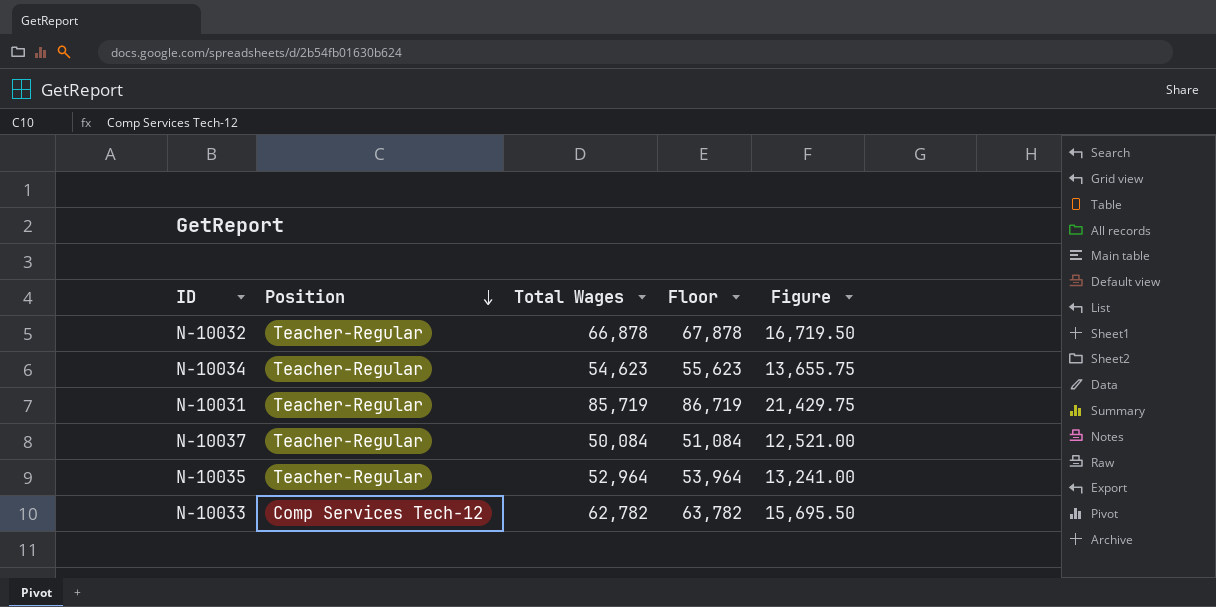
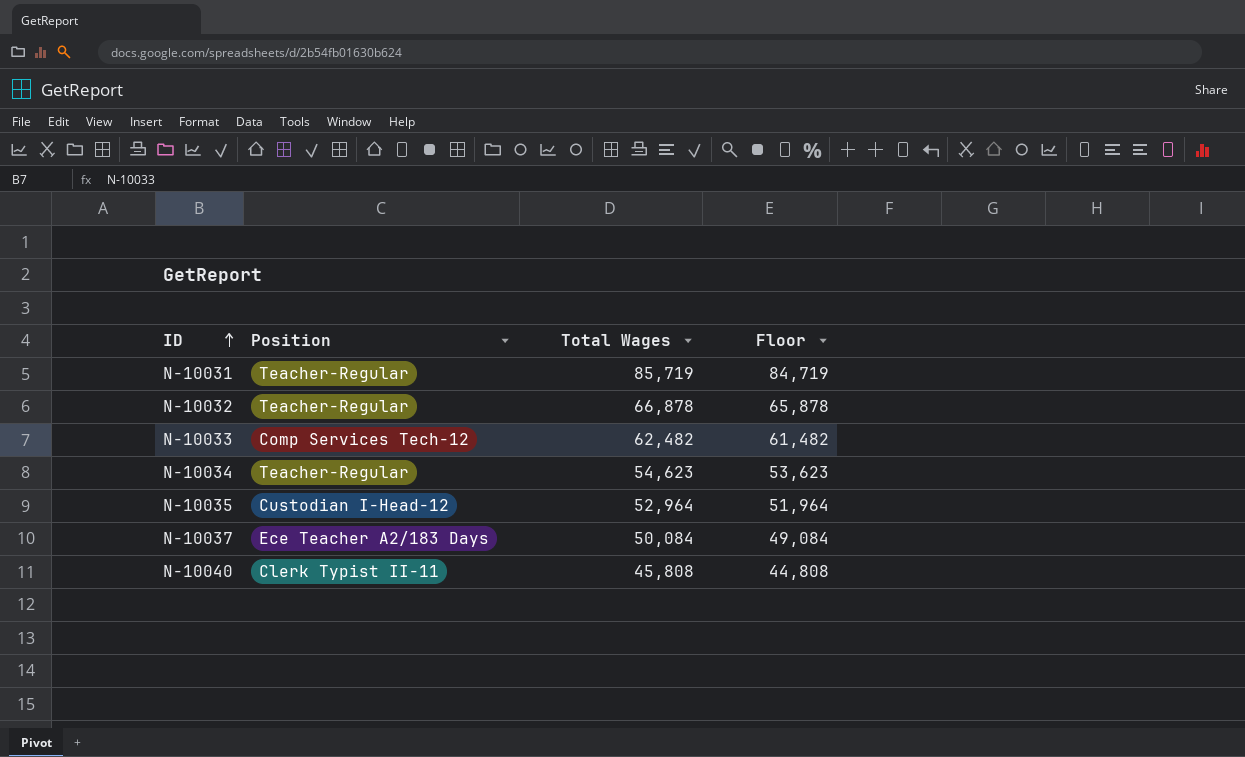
row order: Position descending -> ID ascending
column Figure | formula: [Total Wages] * 0.25 -> none
column Floor | formula: [Total Wages] + 1000 -> [Total Wages] - 1000
N-10033 | Total Wages: 62,782 -> 62,482
N-10035 | Position: Teacher-Regular -> Custodian I-Head-12
N-10037 | Position: Teacher-Regular -> Ece Teacher A2/183 Days
row N-10040: none -> Clerk Typist II-11 | 45,808 | 44,808

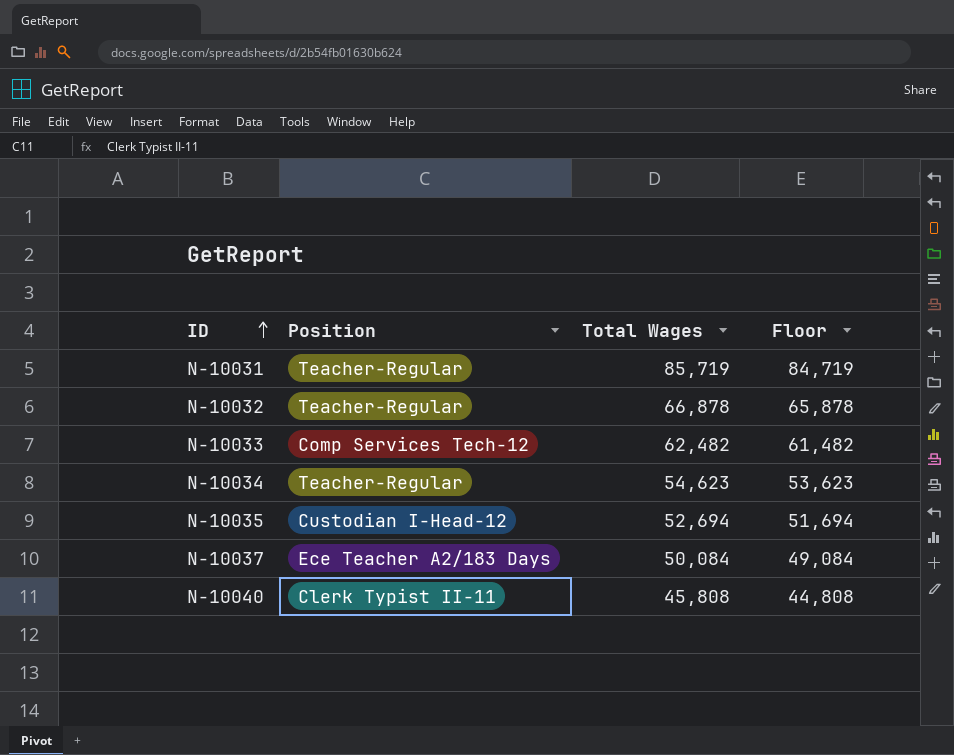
N-10035 | Total Wages: 52,964 -> 52,694
N-10035 | Floor: 51,964 -> 51,694

